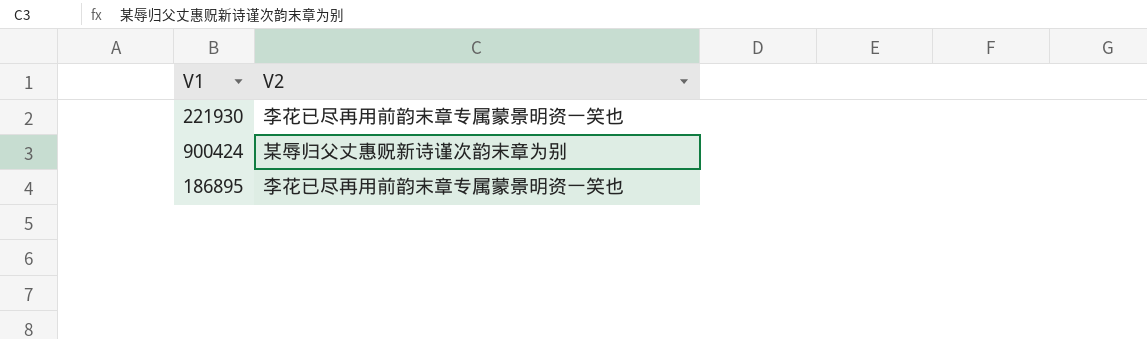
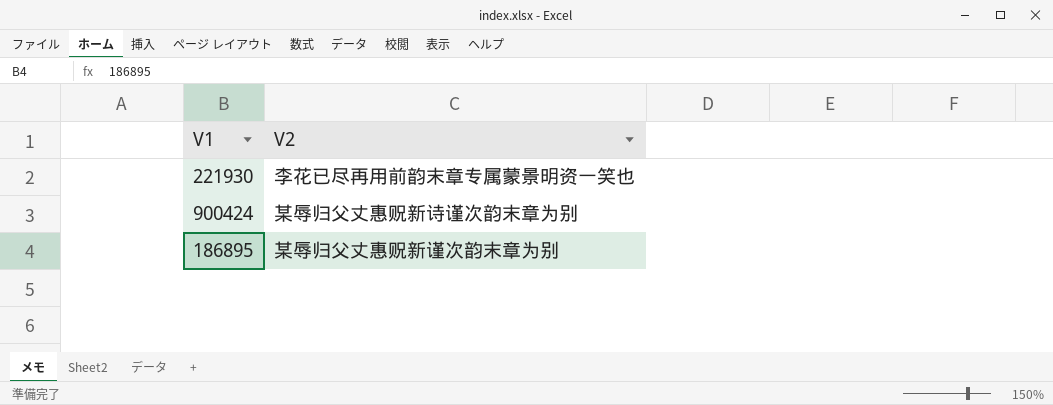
186895 | V2: 李花已尽再用前韵末章专属蒙景明资一笑也 -> 某辱归父丈惠贶新谨次韵末章为别

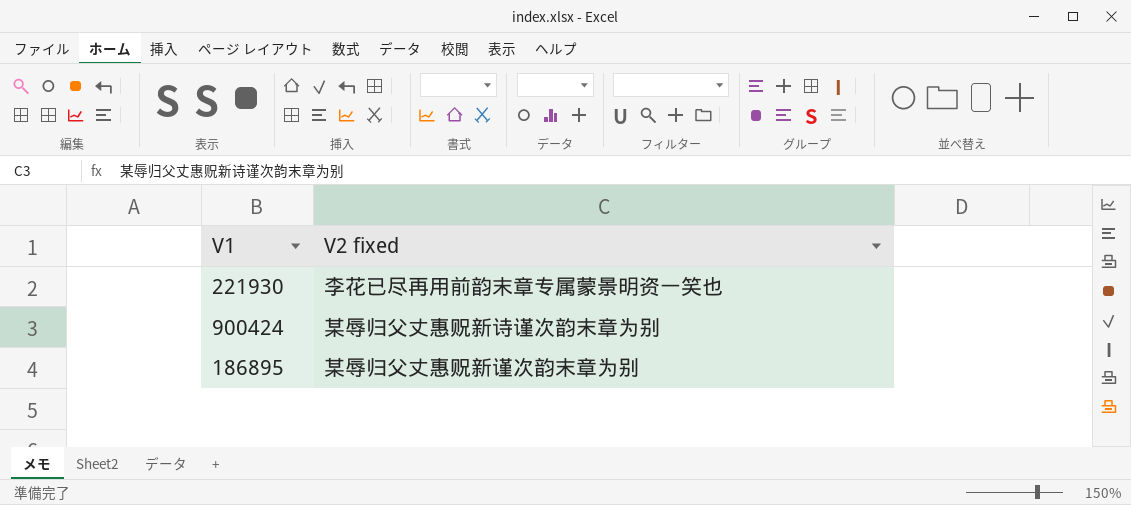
column name: V2 -> V2 fixed

